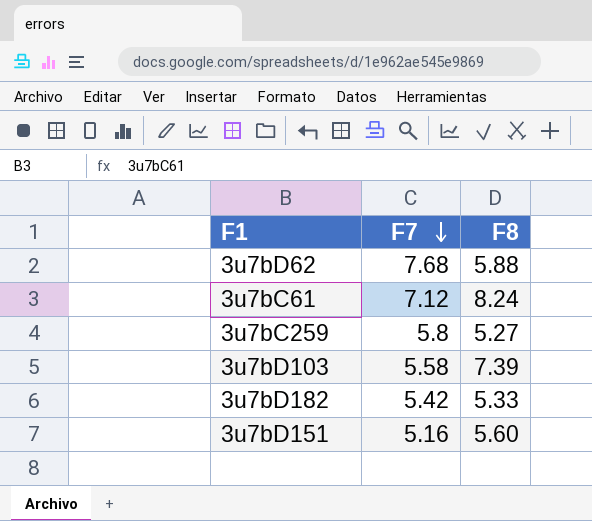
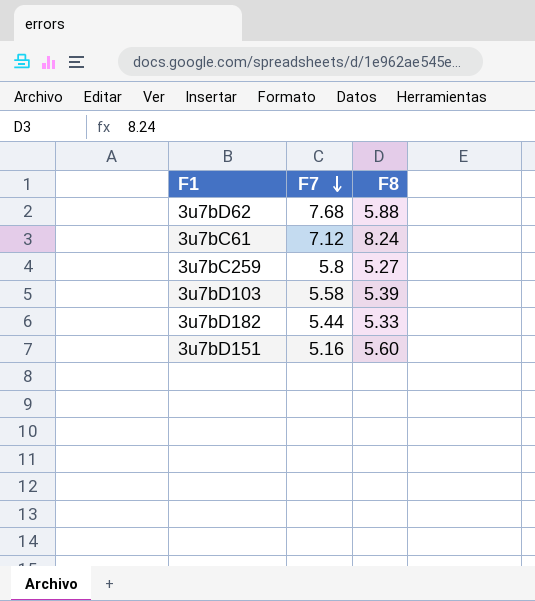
3u7bD103 | F8: 7.39 -> 5.39
3u7bD182 | F7: 5.42 -> 5.44

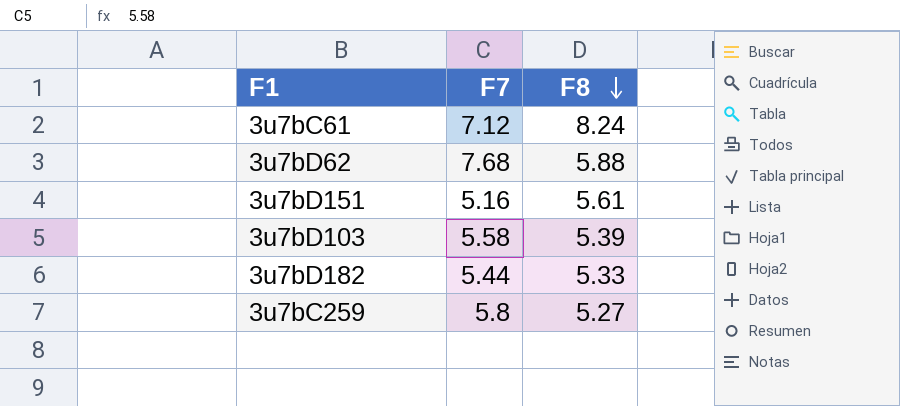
row order: F7 descending -> F8 descending
3u7bD151 | F8: 5.60 -> 5.61

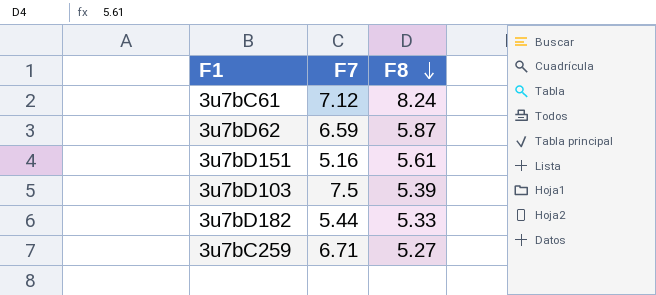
3u7bD62 | F7: 7.68 -> 6.59
3u7bD62 | F8: 5.88 -> 5.87
3u7bD103 | F7: 5.58 -> 7.5
3u7bC259 | F7: 5.8 -> 6.71

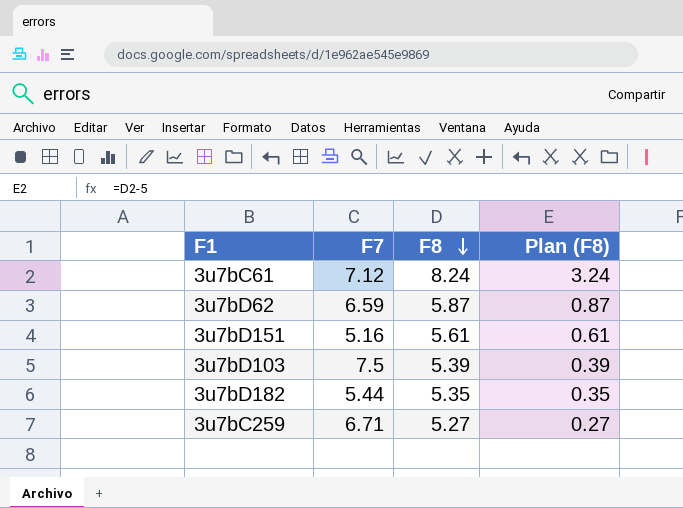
column Plan (F8) | formula: none -> [F8] - 5
3u7bD182 | F8: 5.33 -> 5.35

